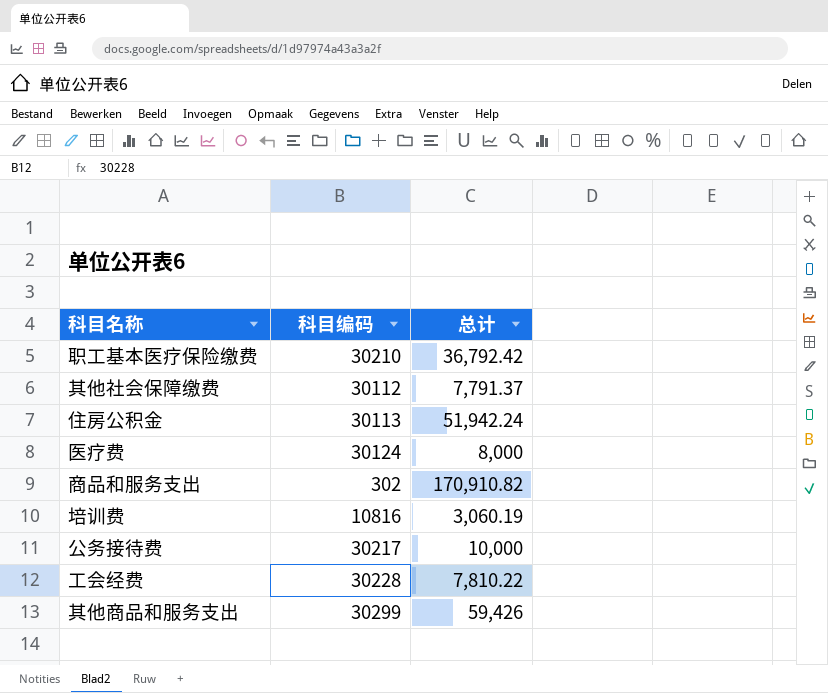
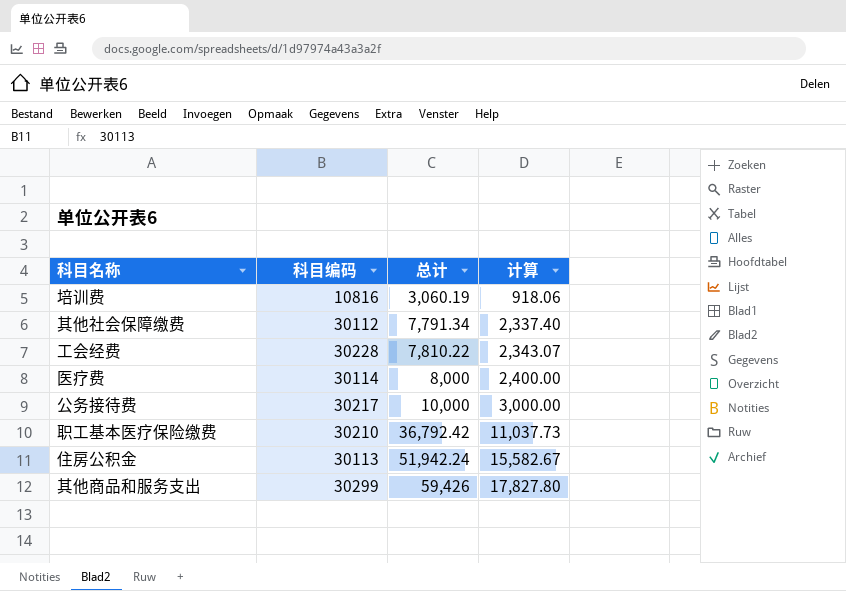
row order: none -> 总计 ascending
column 计算 | formula: none -> [总计] * 0.3
row 商品和服务支出: 302 | 170,910.82 -> none
其他社会保障缴费 | 总计: 7,791.37 -> 7,791.34
医疗费 | 科目编码: 30124 -> 30114

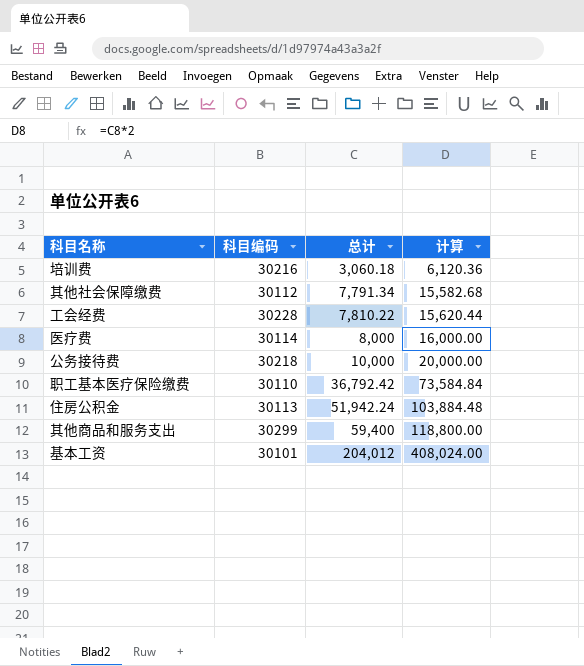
column 计算 | formula: [总计] * 0.3 -> [总计] * 2
培训费 | 科目编码: 10816 -> 30216
培训费 | 总计: 3,060.19 -> 3,060.18
公务接待费 | 科目编码: 30217 -> 30218
职工基本医疗保险缴费 | 科目编码: 30210 -> 30110
其他商品和服务支出 | 总计: 59,426 -> 59,400
row 基本工资: none -> 30101 | 204,012 | 408,024.00

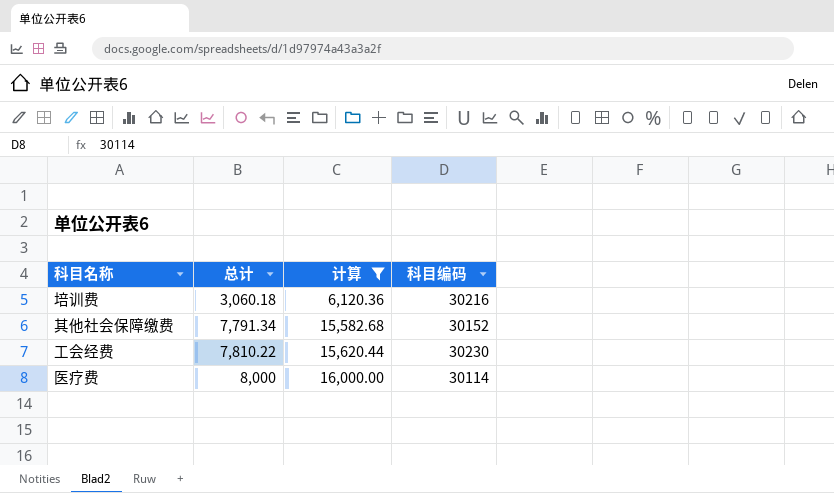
filter: none -> 计算 <= 16,000.00
column 科目编码 | position: 2 -> 4
其他社会保障缴费 | 科目编码: 30112 -> 30152
工会经费 | 科目编码: 30228 -> 30230

